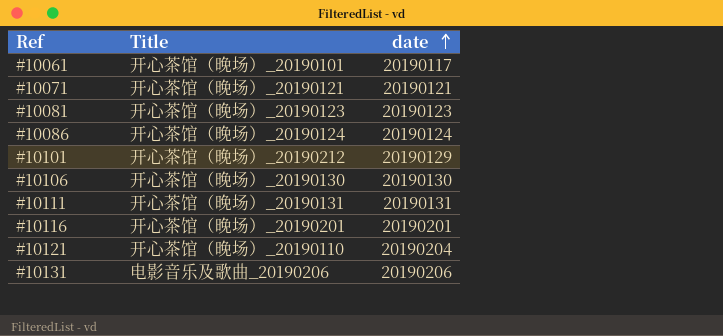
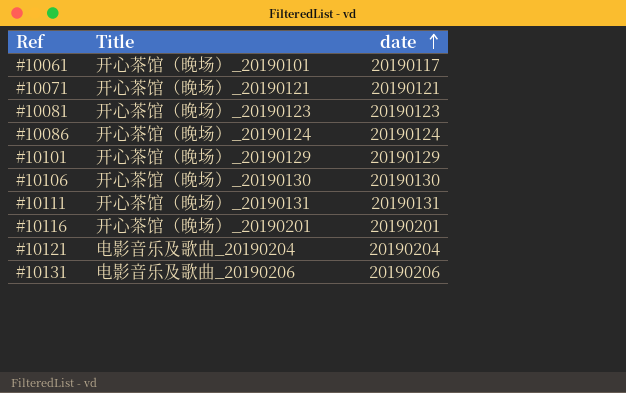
#10101 | Title: 开心茶馆（晚场）_20190212 -> 开心茶馆（晚场）_20190129
#10121 | Title: 开心茶馆（晚场）_20190110 -> 电影音乐及歌曲_20190204

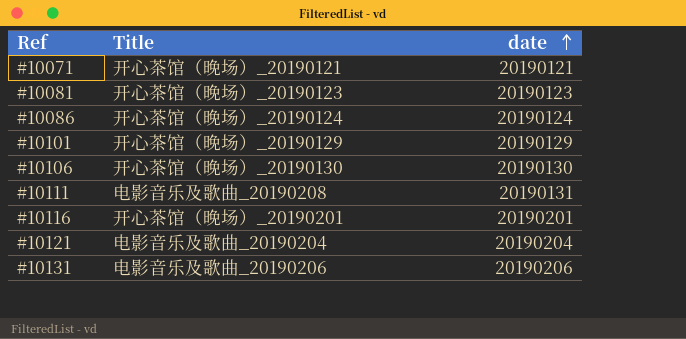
row #10061: 开心茶馆（晚场）_20190101 | 20190117 -> none
#10111 | Title: 开心茶馆（晚场）_20190131 -> 电影音乐及歌曲_20190208

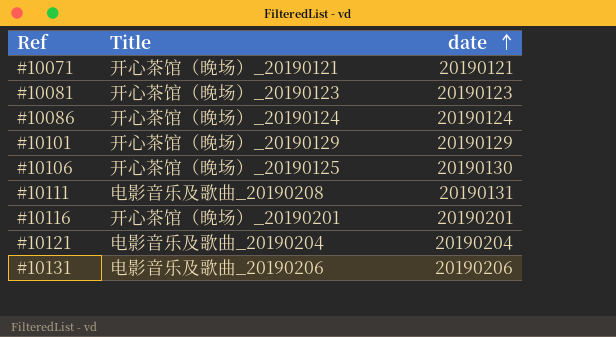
#10106 | Title: 开心茶馆（晚场）_20190130 -> 开心茶馆（晚场）_20190125

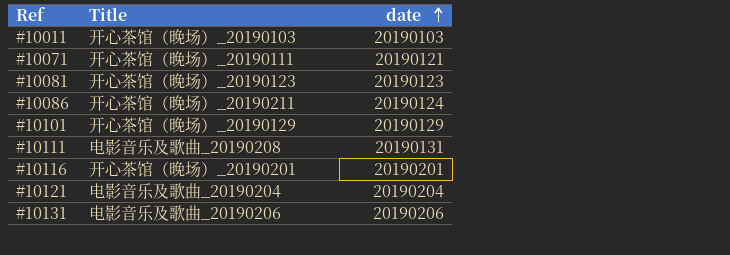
row #10106: 开心茶馆（晚场）_20190125 | 20190130 -> none
row #10011: none -> 开心茶馆（晚场）_20190103 | 20190103
#10071 | Title: 开心茶馆（晚场）_20190121 -> 开心茶馆（晚场）_20190111
#10086 | Title: 开心茶馆（晚场）_20190124 -> 开心茶馆（晚场）_20190211

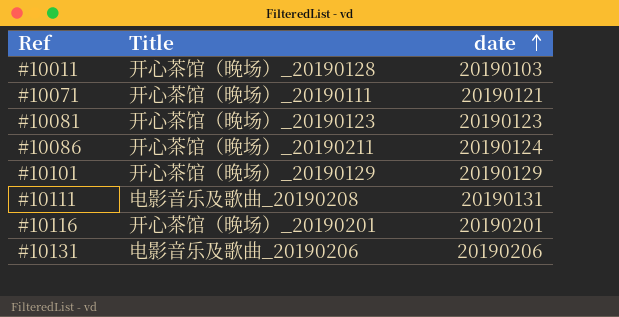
row #10121: 电影音乐及歌曲_20190204 | 20190204 -> none
#10011 | Title: 开心茶馆（晚场）_20190103 -> 开心茶馆（晚场）_20190128

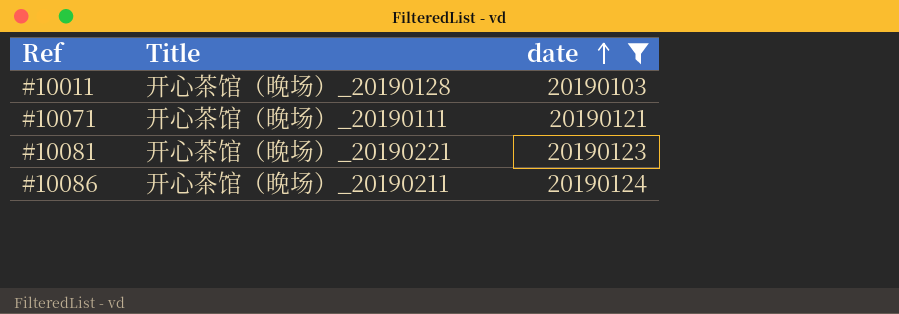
filter: none -> date <= 20190124
#10081 | Title: 开心茶馆（晚场）_20190123 -> 开心茶馆（晚场）_20190221

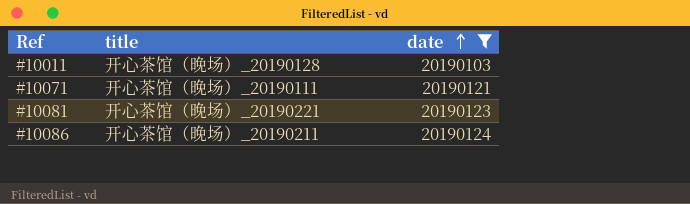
column name: Title -> title

